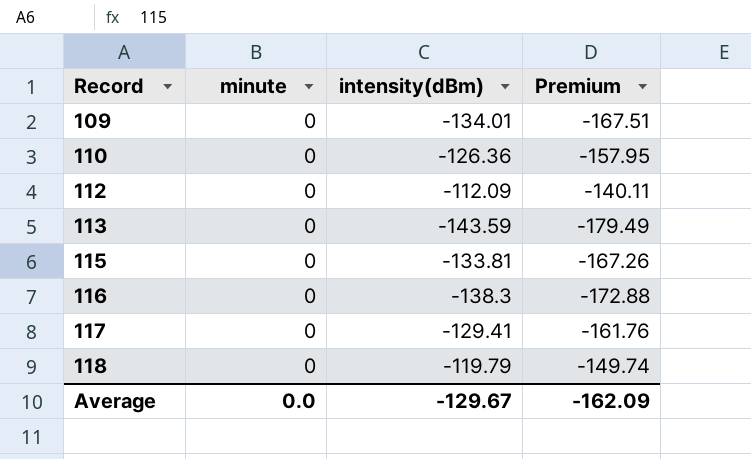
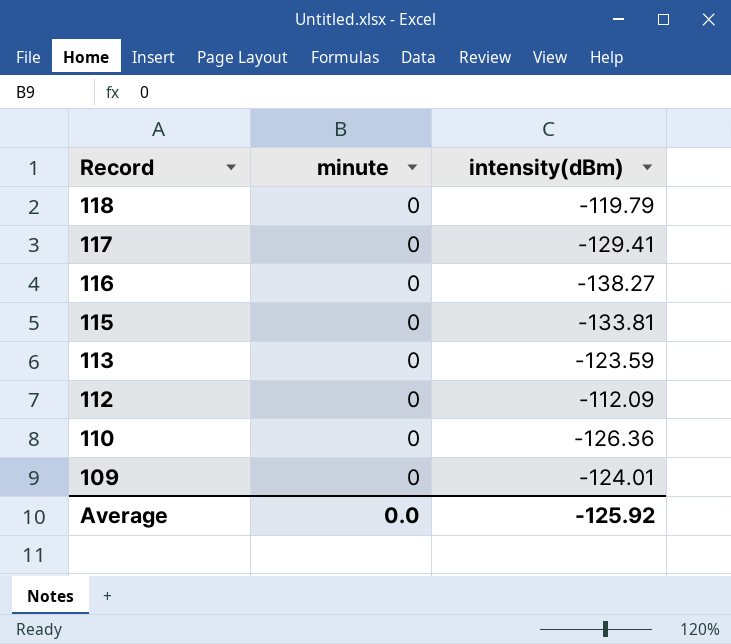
row order: Record ascending -> Record descending
column Premium | formula: [intensity(dBm)] * 1.25 -> none
116 | intensity(dBm): -138.3 -> -138.27
113 | intensity(dBm): -143.59 -> -123.59
109 | intensity(dBm): -134.01 -> -124.01
Average | intensity(dBm): -129.67 -> -125.92

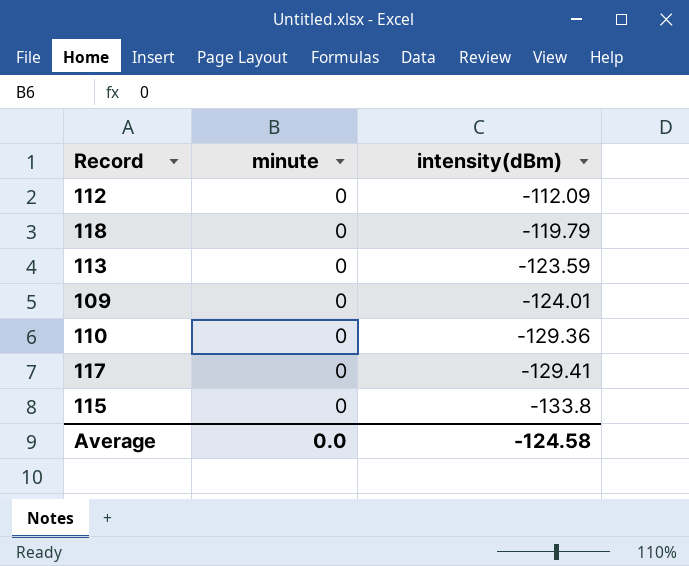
row order: Record descending -> intensity(dBm) descending
row 116: 0 | -138.27 -> none
110 | intensity(dBm): -126.36 -> -129.36
115 | intensity(dBm): -133.81 -> -133.8
Average | intensity(dBm): -125.92 -> -124.58

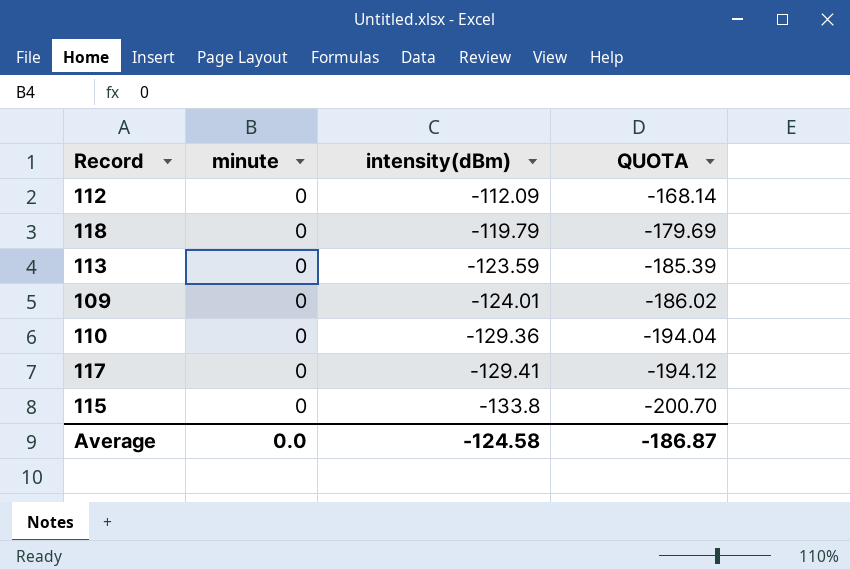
column QUOTA | formula: none -> [intensity(dBm)] * 1.5

